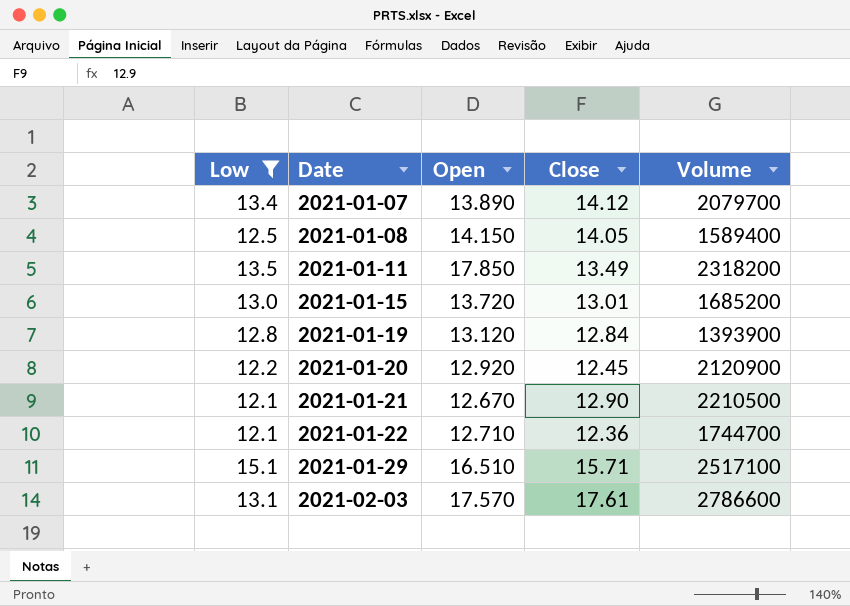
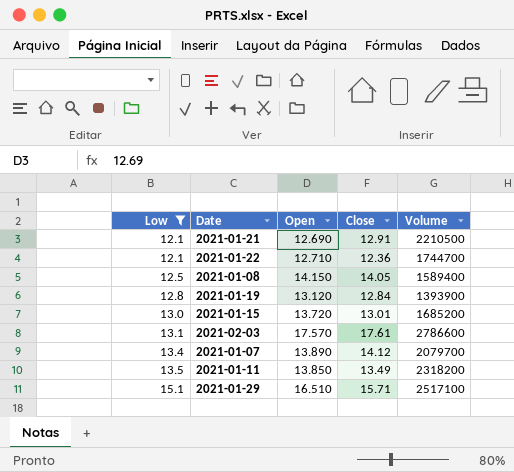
row order: Date ascending -> Low ascending
row 2021-01-20: 12.2 | 12.920 | 12.45 | 2120900 -> none
2021-01-21 | Open: 12.670 -> 12.690
2021-01-21 | Close: 12.90 -> 12.91
2021-01-11 | Open: 17.850 -> 13.850

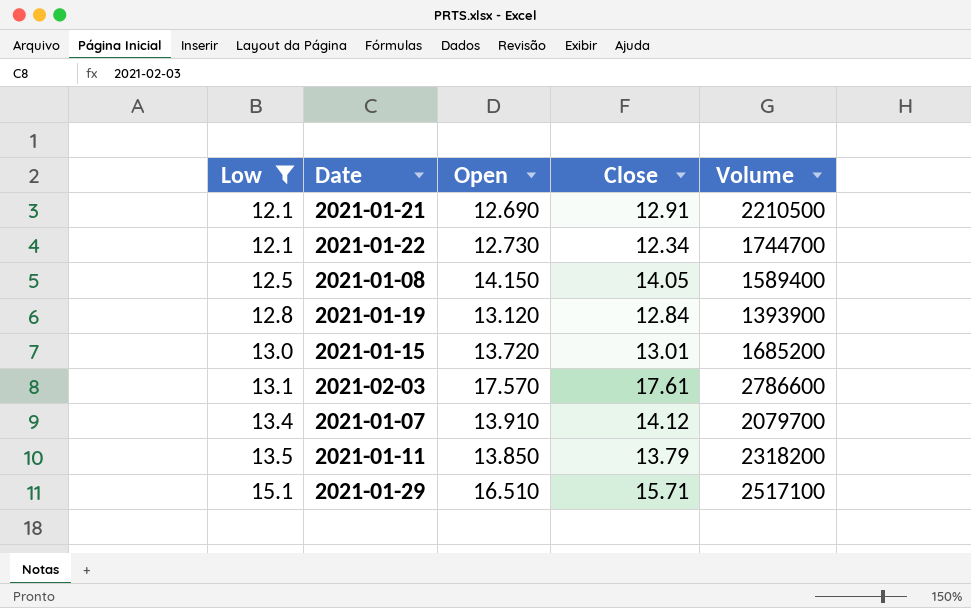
2021-01-22 | Open: 12.710 -> 12.730
2021-01-22 | Close: 12.36 -> 12.34
2021-01-07 | Open: 13.890 -> 13.910
2021-01-11 | Close: 13.49 -> 13.79

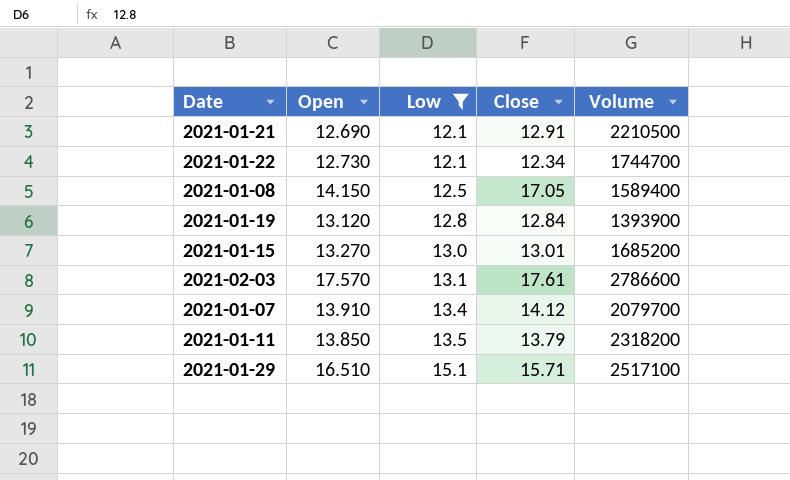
column Low | position: 1 -> 3
2021-01-08 | Close: 14.05 -> 17.05
2021-01-15 | Open: 13.720 -> 13.270

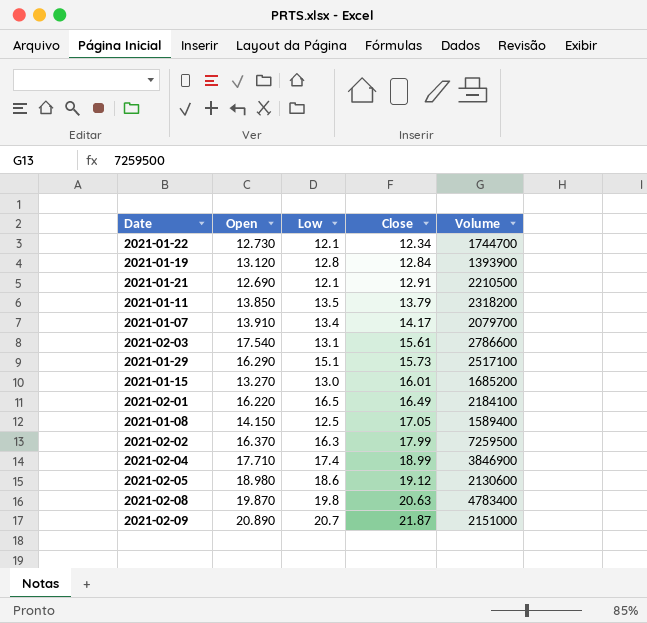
filter: Low <= 15.1 -> none
row order: Low ascending -> Close ascending
2021-01-07 | Close: 14.12 -> 14.17
2021-02-03 | Open: 17.570 -> 17.540
2021-02-03 | Close: 17.61 -> 15.61
2021-01-29 | Open: 16.510 -> 16.290
2021-01-29 | Close: 15.71 -> 15.73
2021-01-15 | Close: 13.01 -> 16.01

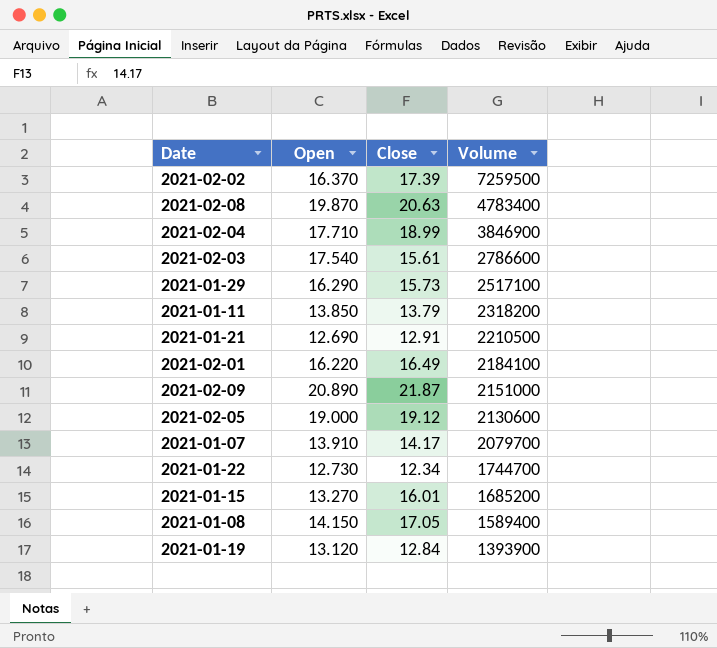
row order: Close ascending -> Volume descending
column Low | position: 3 -> none
2021-02-02 | Close: 17.99 -> 17.39
2021-02-05 | Open: 18.980 -> 19.000

